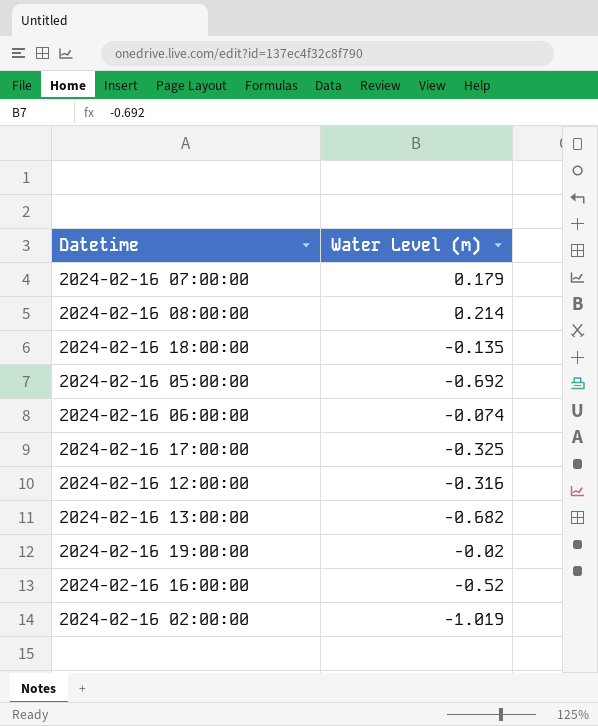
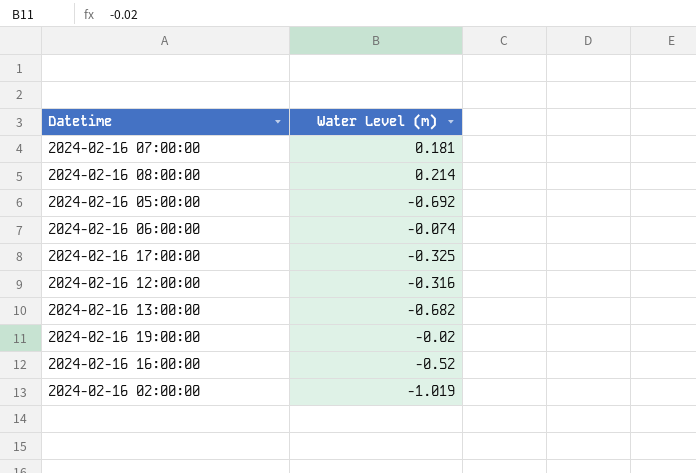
row 2024-02-16 18:00:00: -0.135 -> none
2024-02-16 07:00:00 | Water Level (m): 0.179 -> 0.181

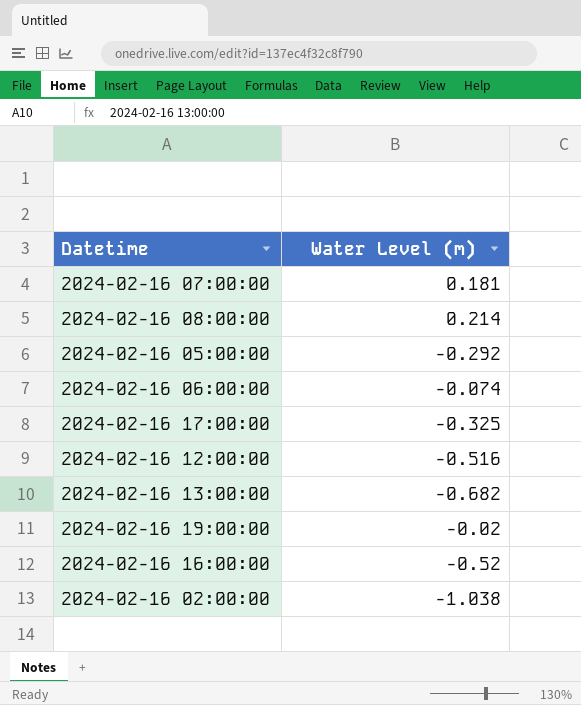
2024-02-16 05:00:00 | Water Level (m): -0.692 -> -0.292
2024-02-16 12:00:00 | Water Level (m): -0.316 -> -0.516
2024-02-16 02:00:00 | Water Level (m): -1.019 -> -1.038

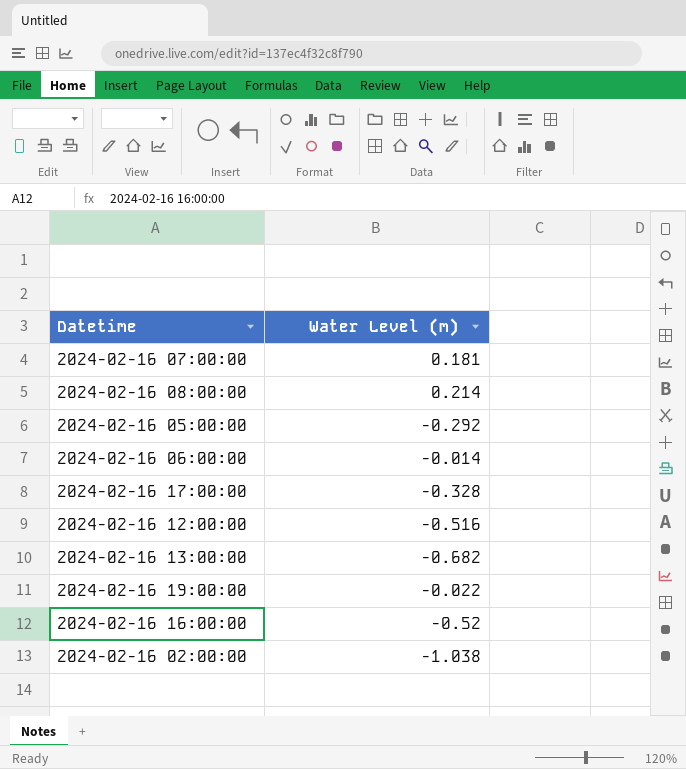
2024-02-16 06:00:00 | Water Level (m): -0.074 -> -0.014
2024-02-16 17:00:00 | Water Level (m): -0.325 -> -0.328
2024-02-16 19:00:00 | Water Level (m): -0.02 -> -0.022

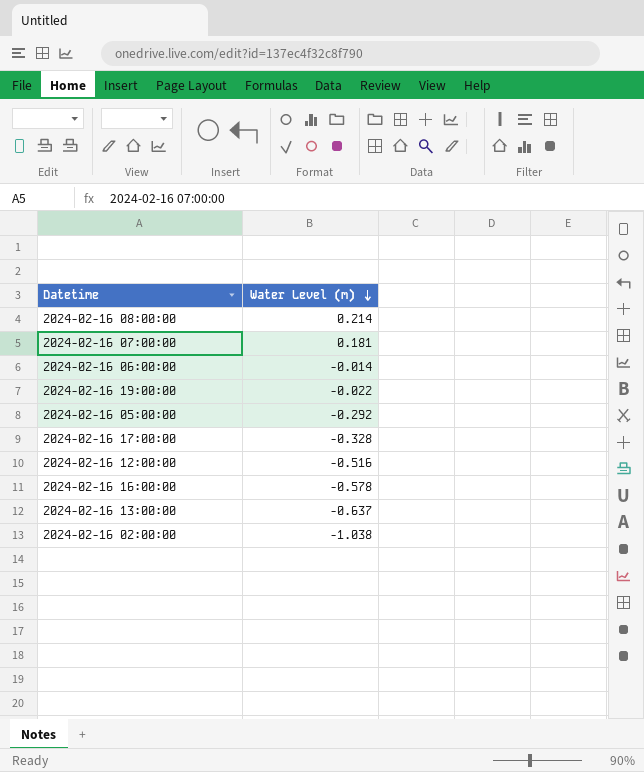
row order: none -> Water Level (m) descending
2024-02-16 16:00:00 | Water Level (m): -0.52 -> -0.578
2024-02-16 13:00:00 | Water Level (m): -0.682 -> -0.637

